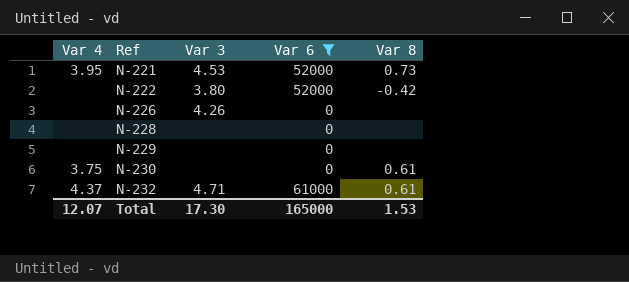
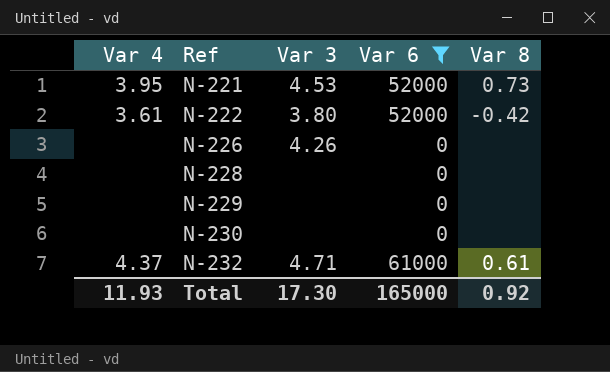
N-222 | Var 4: none -> 3.61
N-230 | Var 4: 3.75 -> none
N-230 | Var 8: 0.61 -> none
Total | Var 4: 12.07 -> 11.93
Total | Var 8: 1.53 -> 0.92

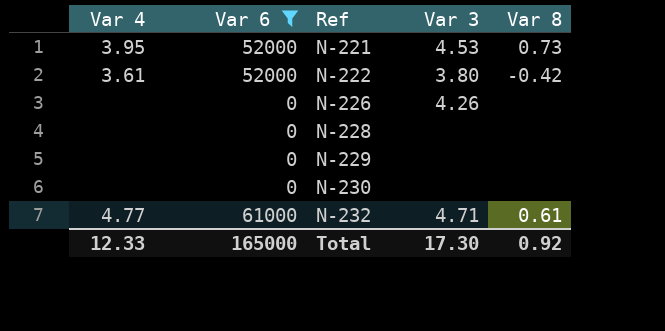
column Var 6 | position: 4 -> 2
N-232 | Var 4: 4.37 -> 4.77
Total | Var 4: 11.93 -> 12.33

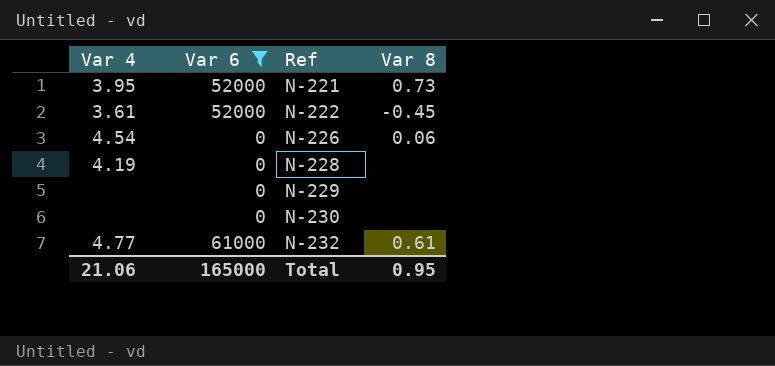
column Var 3 | position: 4 -> none
N-222 | Var 8: -0.42 -> -0.45
N-226 | Var 4: none -> 4.54
N-226 | Var 8: none -> 0.06
N-228 | Var 4: none -> 4.19
Total | Var 4: 12.33 -> 21.06
Total | Var 8: 0.92 -> 0.95

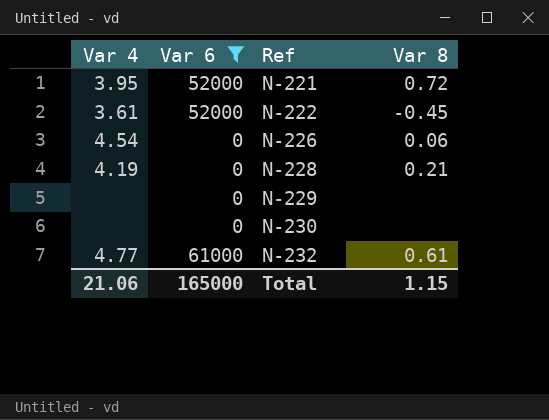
N-221 | Var 8: 0.73 -> 0.72
N-228 | Var 8: none -> 0.21
Total | Var 8: 0.95 -> 1.15

